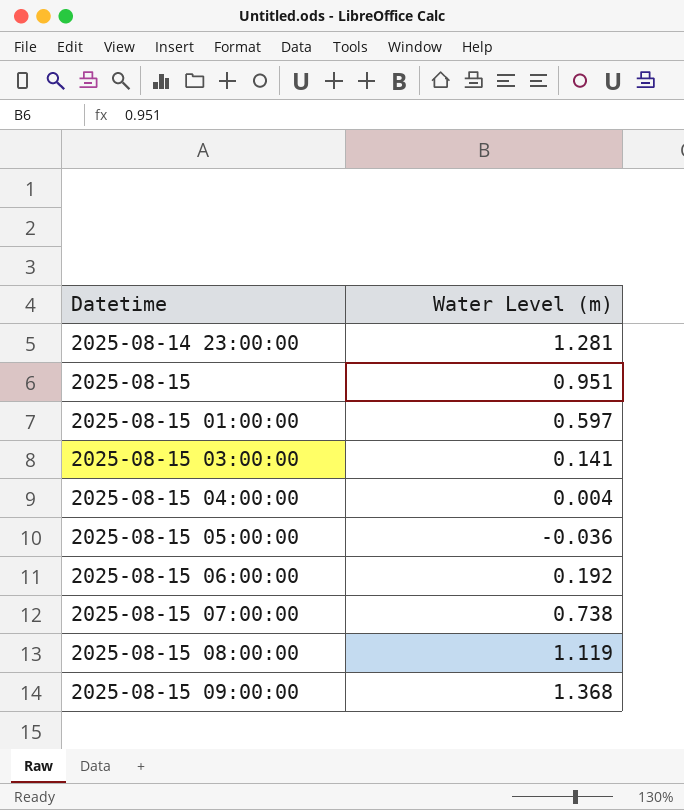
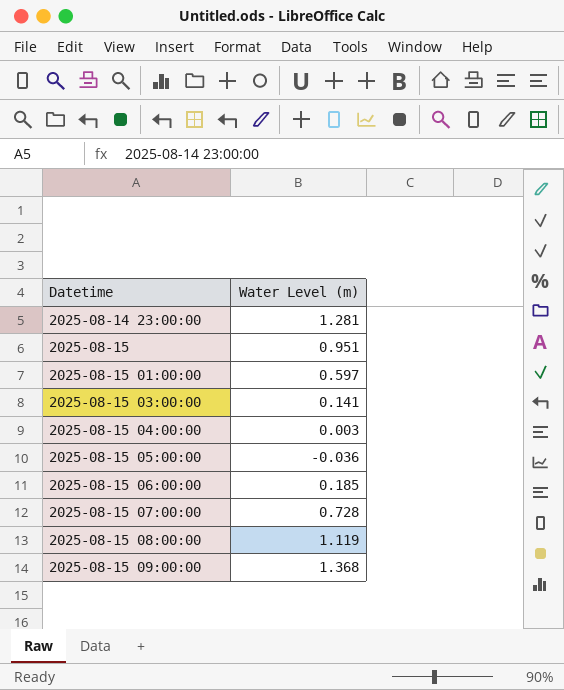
2025-08-15 04:00:00 | Water Level (m): 0.004 -> 0.003
2025-08-15 06:00:00 | Water Level (m): 0.192 -> 0.185
2025-08-15 07:00:00 | Water Level (m): 0.738 -> 0.728

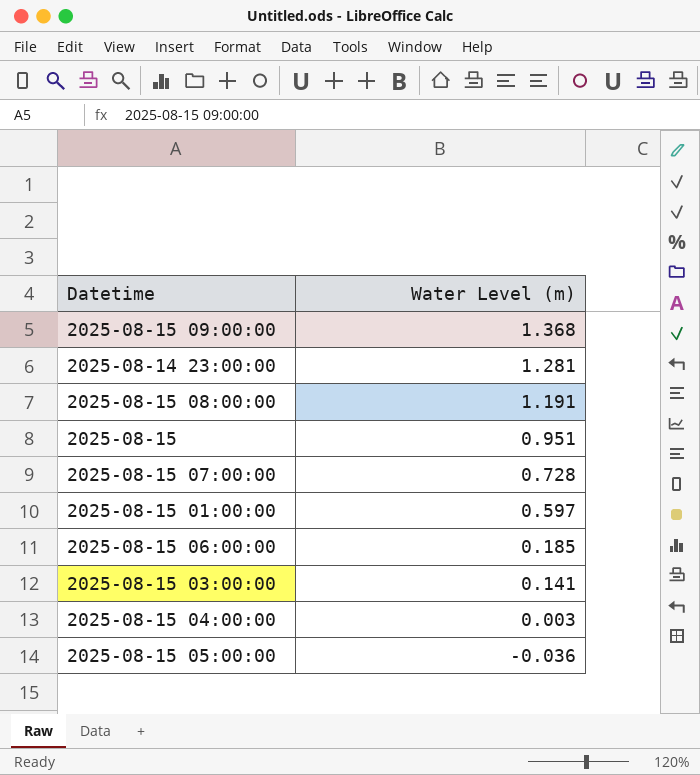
row order: Datetime ascending -> Water Level (m) descending
2025-08-15 08:00:00 | Water Level (m): 1.119 -> 1.191

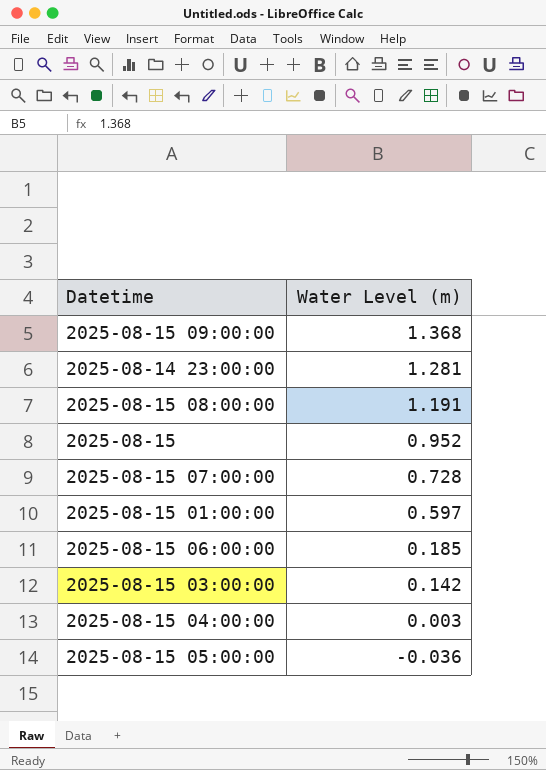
2025-08-15 | Water Level (m): 0.951 -> 0.952
2025-08-15 03:00:00 | Water Level (m): 0.141 -> 0.142

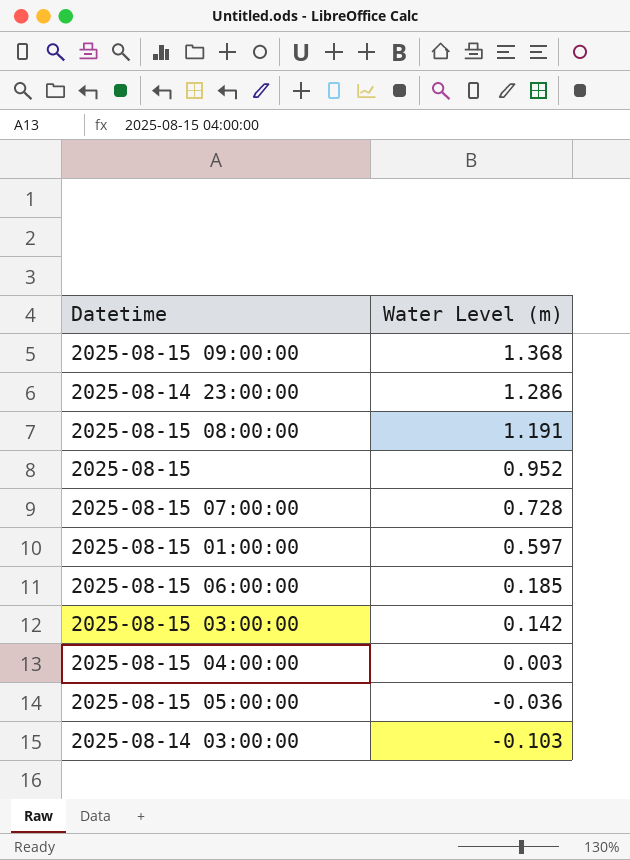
2025-08-14 23:00:00 | Water Level (m): 1.281 -> 1.286
row 2025-08-14 03:00:00: none -> -0.103

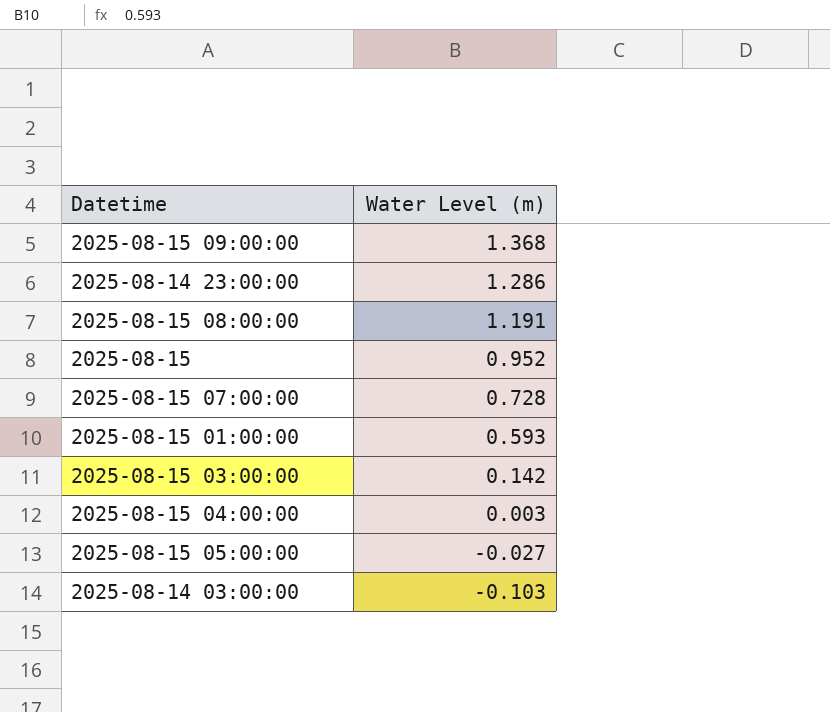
row 2025-08-15 06:00:00: 0.185 -> none
2025-08-15 01:00:00 | Water Level (m): 0.597 -> 0.593
2025-08-15 05:00:00 | Water Level (m): -0.036 -> -0.027

